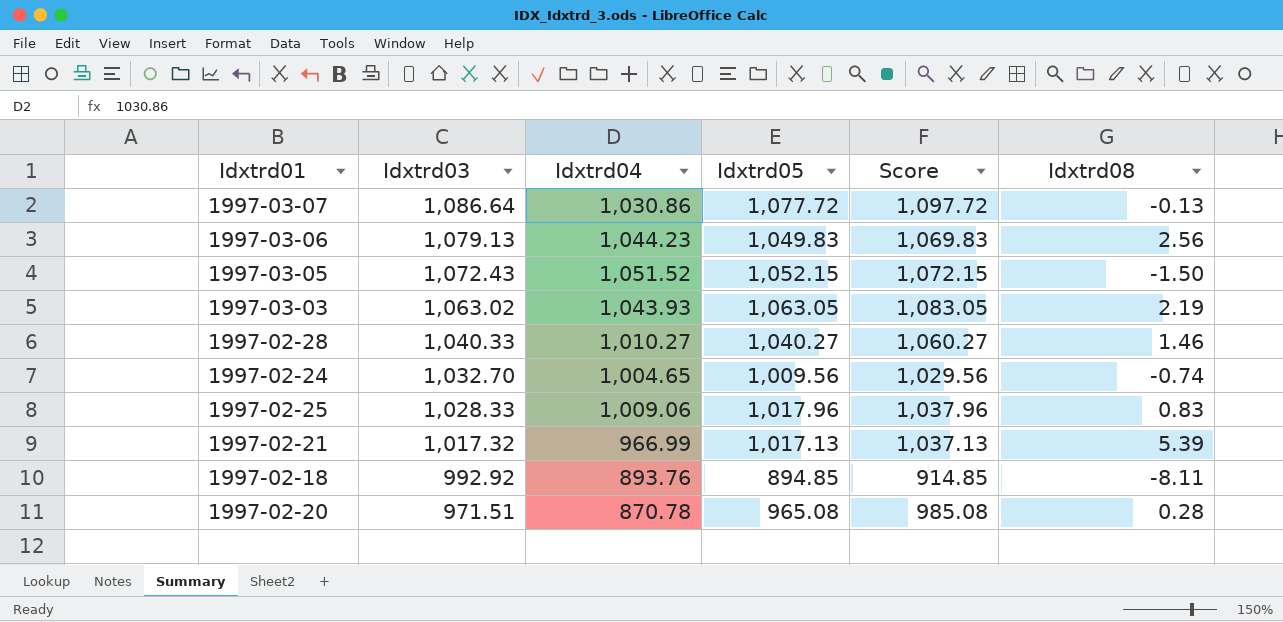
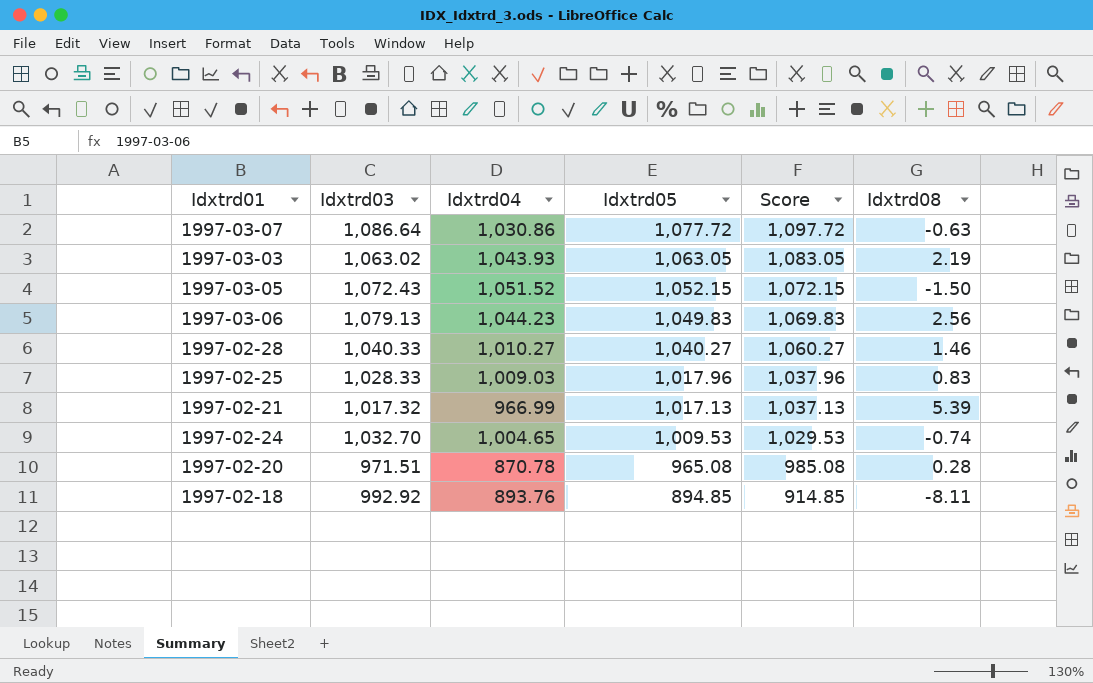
row order: Idxtrd03 descending -> Idxtrd05 descending
1997-03-07 | Idxtrd08: -0.13 -> -0.63
1997-02-25 | Idxtrd04: 1,009.06 -> 1,009.03
1997-02-24 | Idxtrd05: 1,009.56 -> 1,009.53
1997-02-24 | Score: 1,029.56 -> 1,029.53

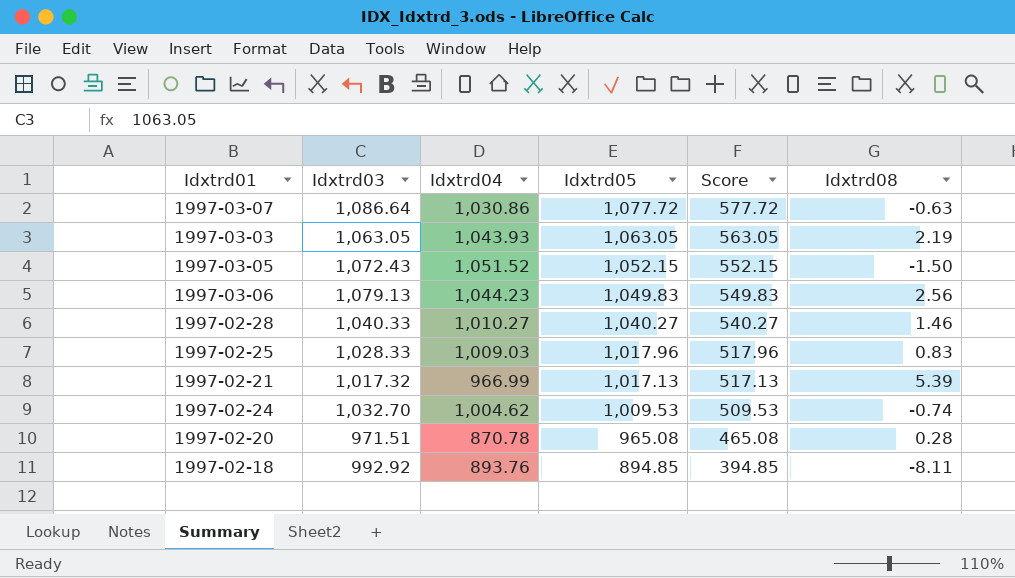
column Score | formula: [Idxtrd05] + 20 -> [Idxtrd05] - 500
1997-03-03 | Idxtrd03: 1,063.02 -> 1,063.05
1997-02-24 | Idxtrd04: 1,004.65 -> 1,004.62

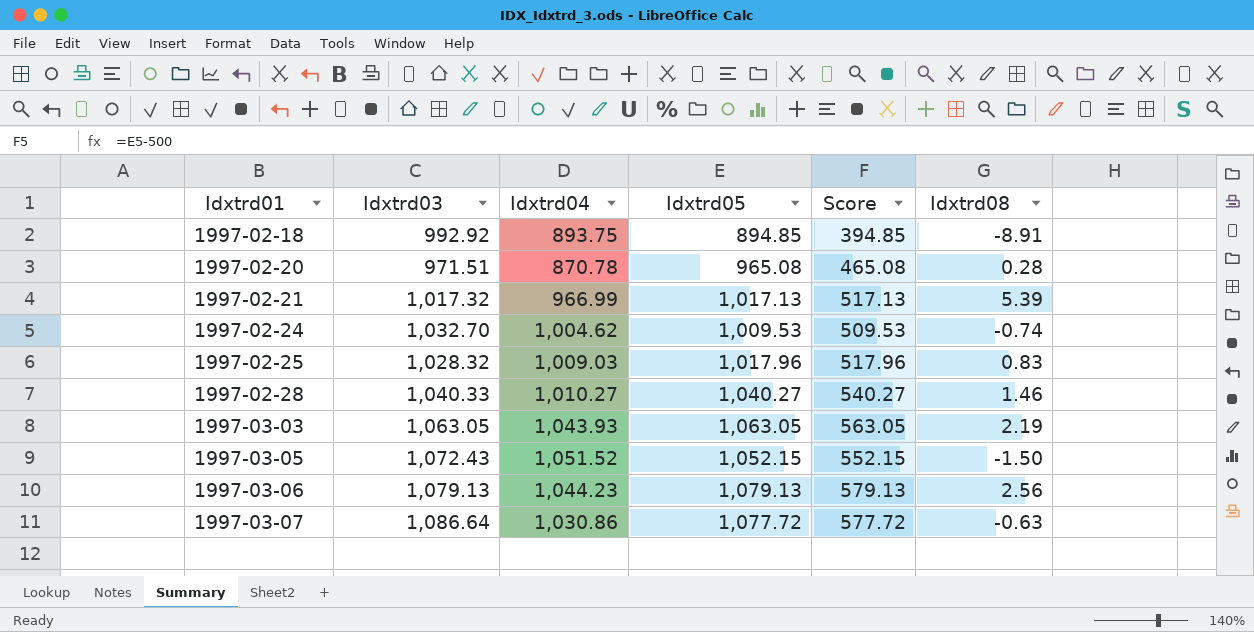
row order: Idxtrd05 descending -> Idxtrd01 ascending
1997-02-18 | Idxtrd04: 893.76 -> 893.75
1997-02-18 | Idxtrd08: -8.11 -> -8.91
1997-02-25 | Idxtrd03: 1,028.33 -> 1,028.32
1997-03-06 | Idxtrd05: 1,049.83 -> 1,079.13
1997-03-06 | Score: 549.83 -> 579.13

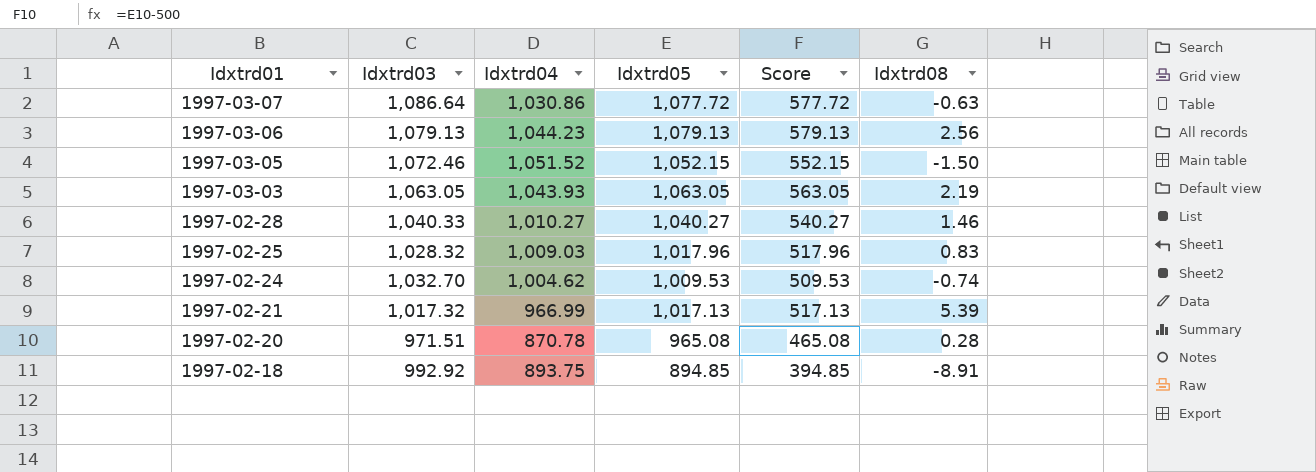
row order: Idxtrd01 ascending -> Idxtrd01 descending
1997-03-05 | Idxtrd03: 1,072.43 -> 1,072.46

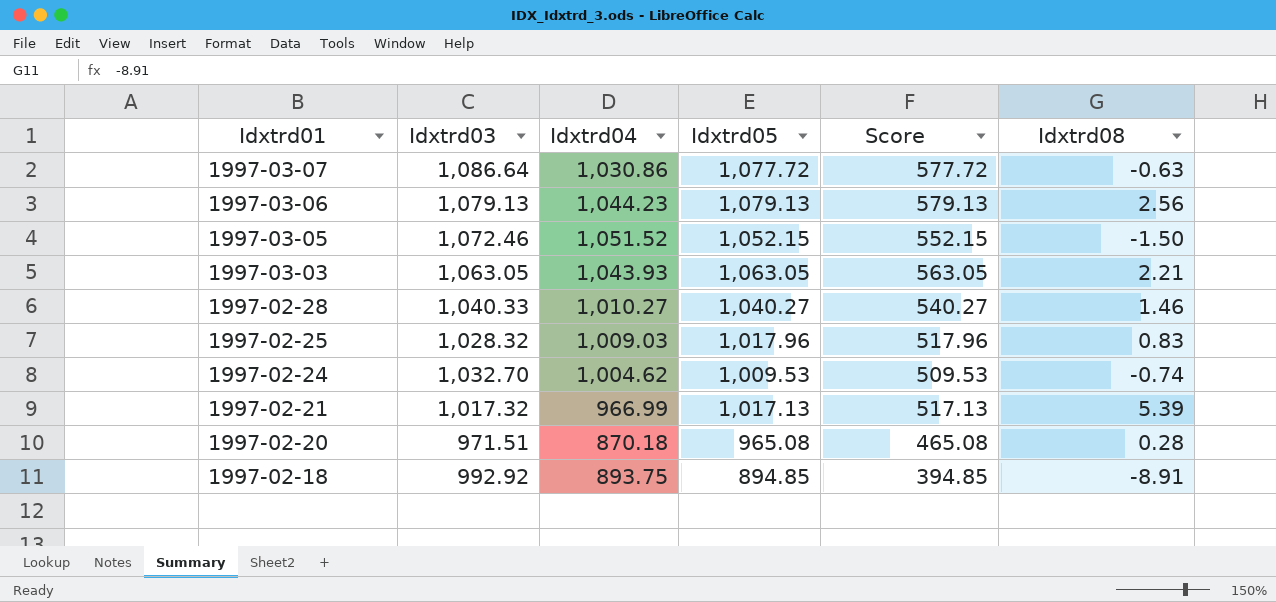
1997-03-03 | Idxtrd08: 2.19 -> 2.21
1997-02-20 | Idxtrd04: 870.78 -> 870.18

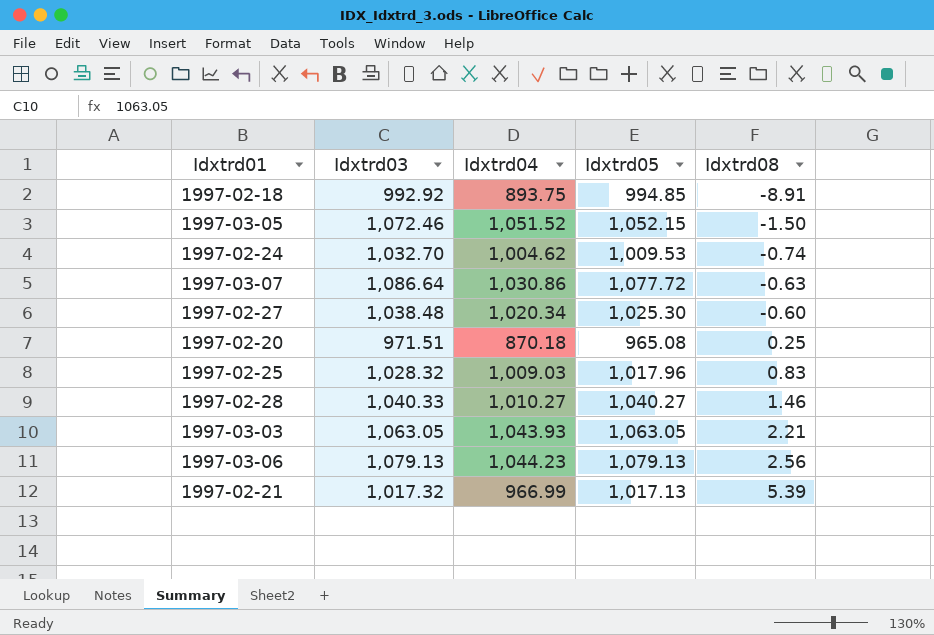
row order: Idxtrd01 descending -> Idxtrd08 ascending
column Score | formula: [Idxtrd05] - 500 -> none
1997-02-18 | Idxtrd05: 894.85 -> 994.85
row 1997-02-27: none -> 1,038.48 | 1,020.34 | 1,025.30 | -0.60
1997-02-20 | Idxtrd08: 0.28 -> 0.25

